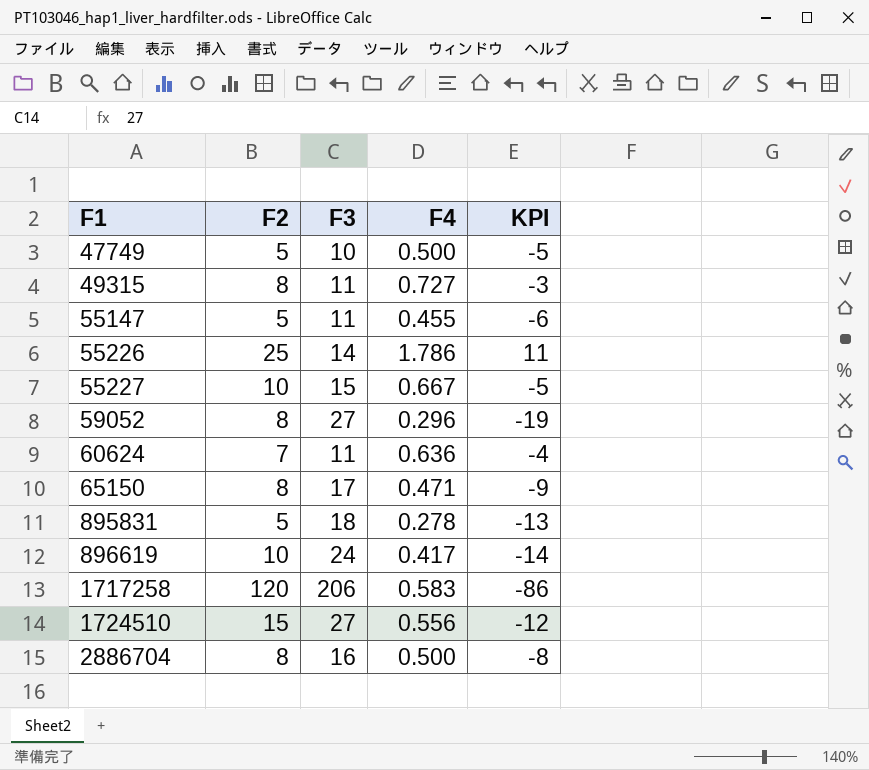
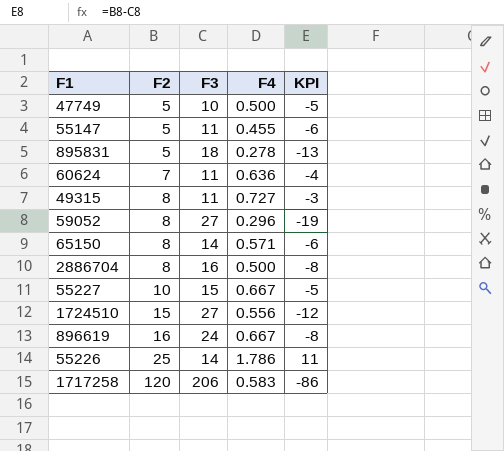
row order: F1 ascending -> F2 ascending
65150 | F3: 17 -> 14
65150 | F4: 0.471 -> 0.571
65150 | KPI: -9 -> -6
896619 | F2: 10 -> 16
896619 | F4: 0.417 -> 0.667
896619 | KPI: -14 -> -8

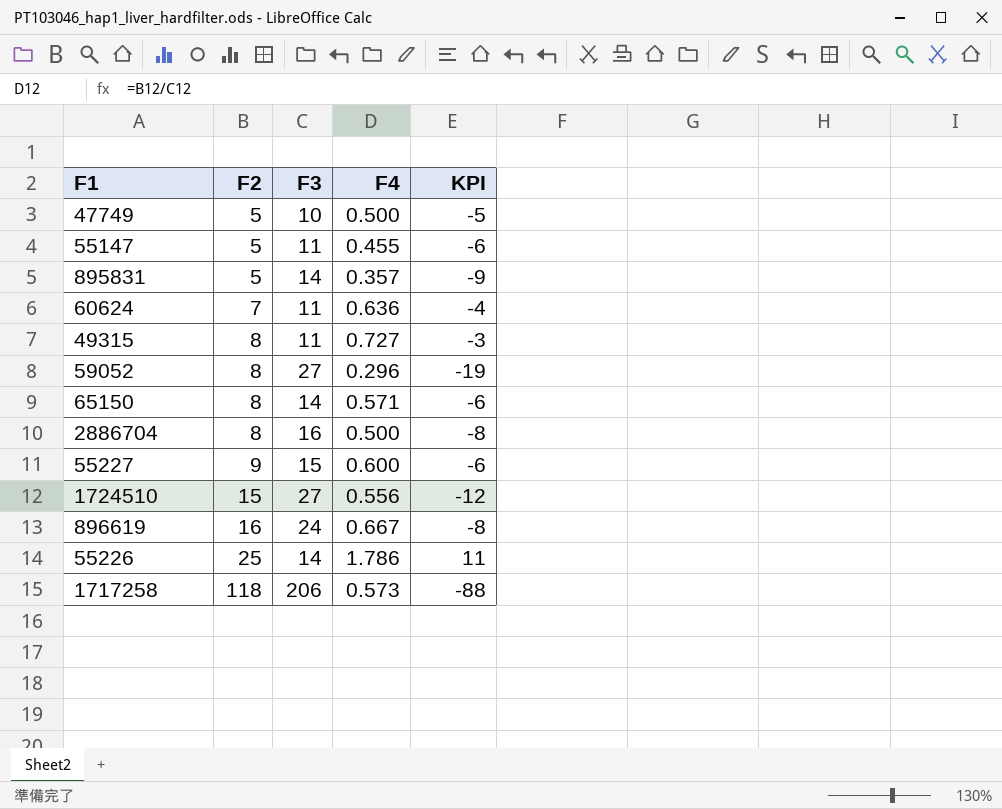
895831 | F3: 18 -> 14
895831 | F4: 0.278 -> 0.357
895831 | KPI: -13 -> -9
55227 | F2: 10 -> 9
55227 | F4: 0.667 -> 0.600
55227 | KPI: -5 -> -6
1717258 | F2: 120 -> 118
1717258 | F4: 0.583 -> 0.573
1717258 | KPI: -86 -> -88

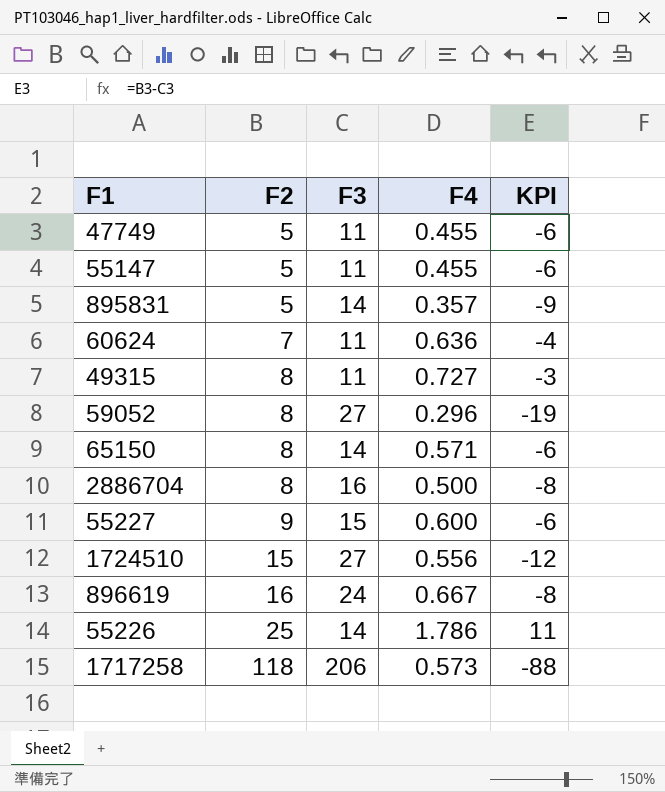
47749 | F3: 10 -> 11
47749 | F4: 0.500 -> 0.455
47749 | KPI: -5 -> -6

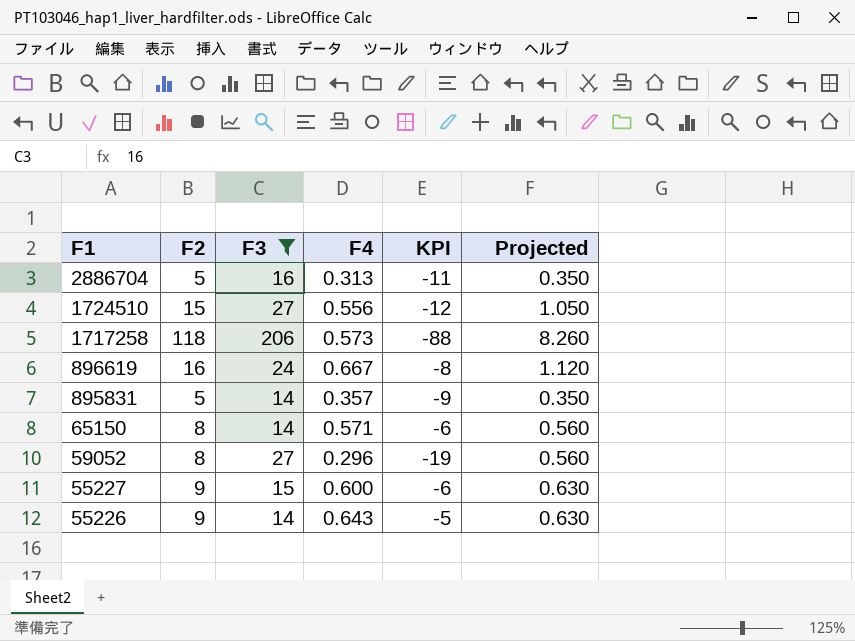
filter: none -> F3 != 11
row order: F2 ascending -> F1 descending
column Projected | formula: none -> [F2] * 0.07
2886704 | F2: 8 -> 5
2886704 | F4: 0.500 -> 0.313
2886704 | KPI: -8 -> -11
55226 | F2: 25 -> 9
55226 | F4: 1.786 -> 0.643
55226 | KPI: 11 -> -5

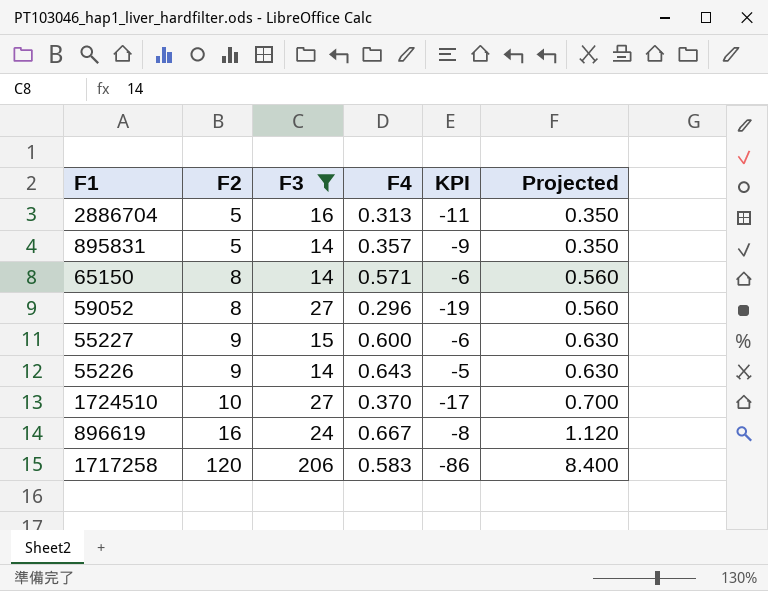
row order: F1 descending -> F2 ascending
1724510 | F2: 15 -> 10
1724510 | F4: 0.556 -> 0.370
1724510 | KPI: -12 -> -17
1724510 | Projected: 1.050 -> 0.700
1717258 | F2: 118 -> 120
1717258 | F4: 0.573 -> 0.583
1717258 | KPI: -88 -> -86
1717258 | Projected: 8.260 -> 8.400

